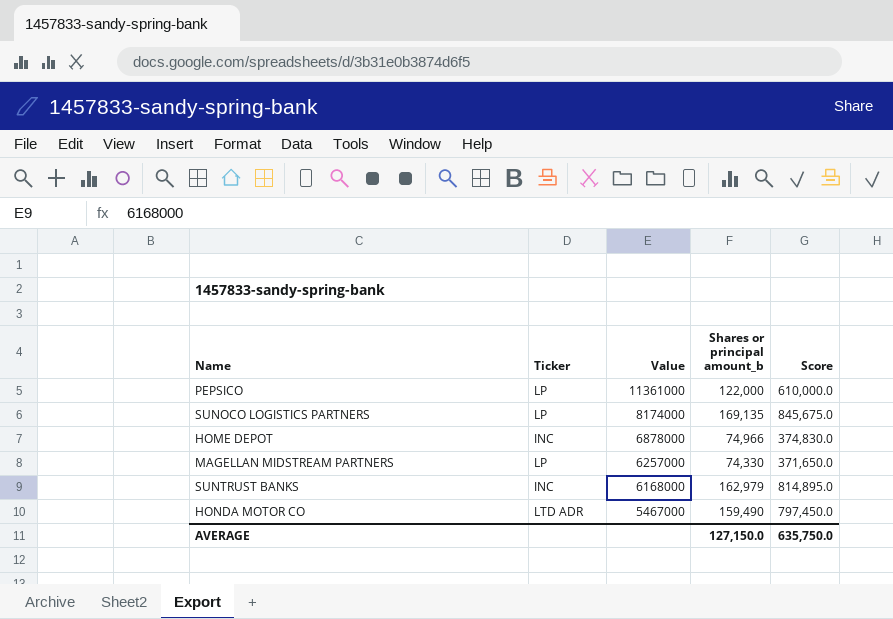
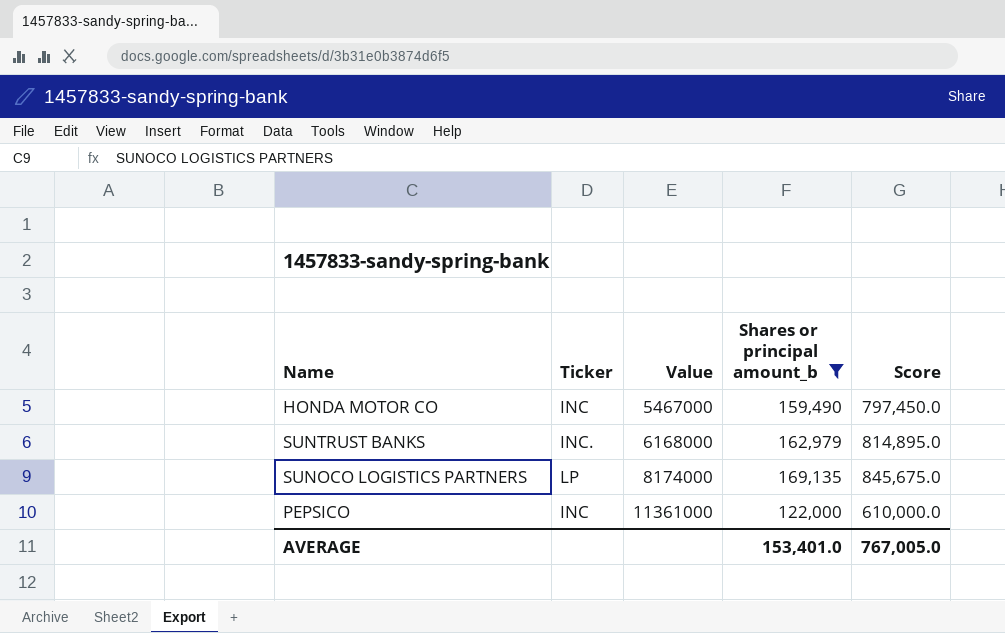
filter: none -> Shares or principal amount_b >= 122,000
row order: Value descending -> Value ascending
HONDA MOTOR CO | Ticker: LTD ADR -> INC
SUNTRUST BANKS | Ticker: INC -> INC.
PEPSICO | Ticker: LP -> INC
AVERAGE | Shares or principal amount_b: 127,150.0 -> 153,401.0
AVERAGE | Score: 635,750.0 -> 767,005.0

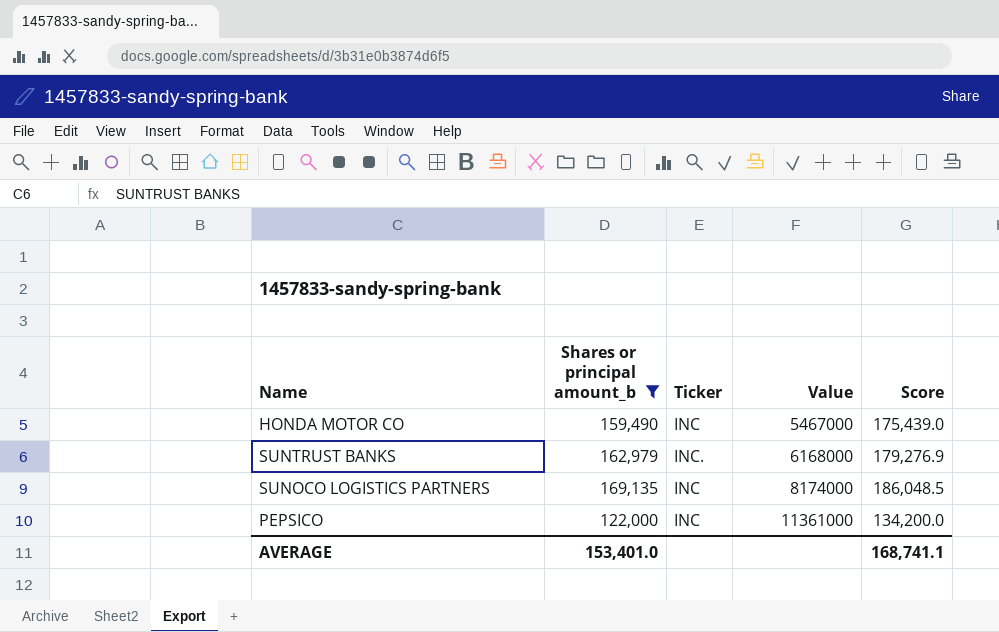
column Shares or principal amount_b | position: 4 -> 2
column Score | formula: [Shares or principal amount_b] * 5 -> [Shares or principal amount_b] * 1.1
SUNOCO LOGISTICS PARTNERS | Ticker: LP -> INC
AVERAGE | Score: 767,005.0 -> 168,741.1

